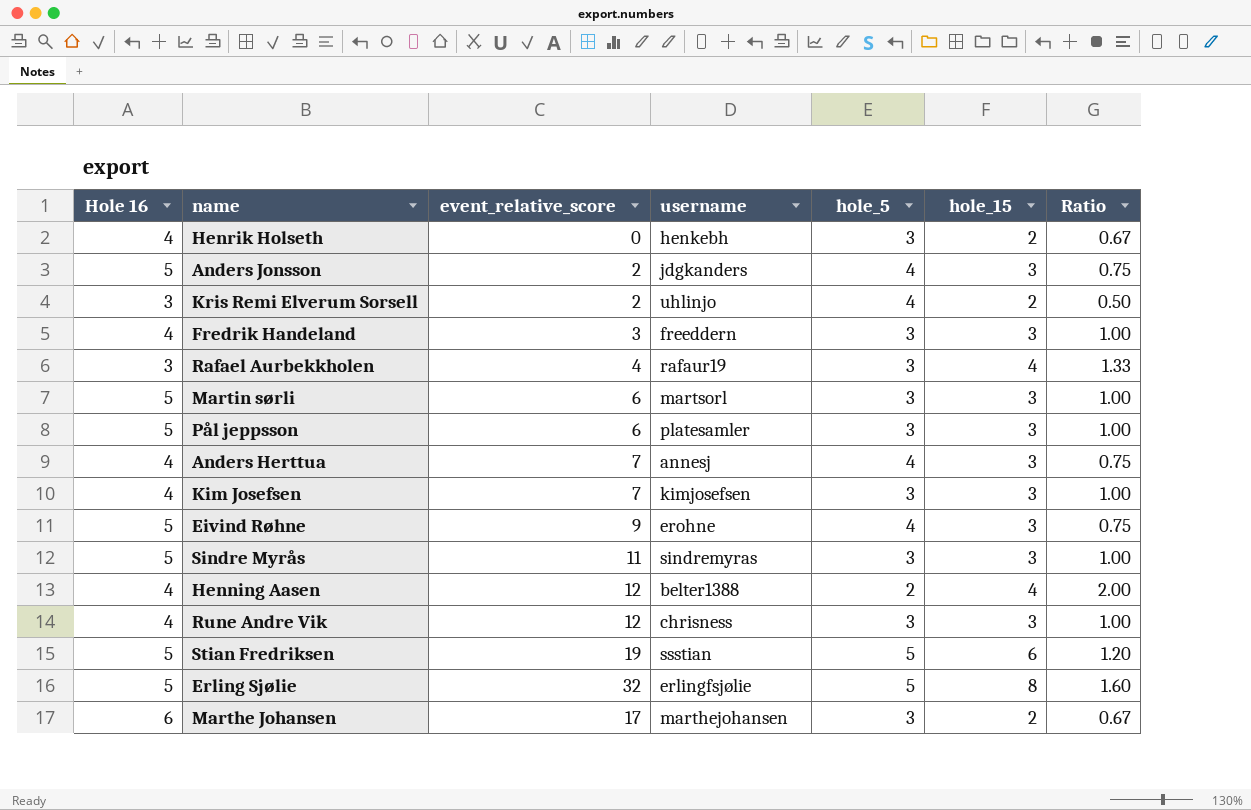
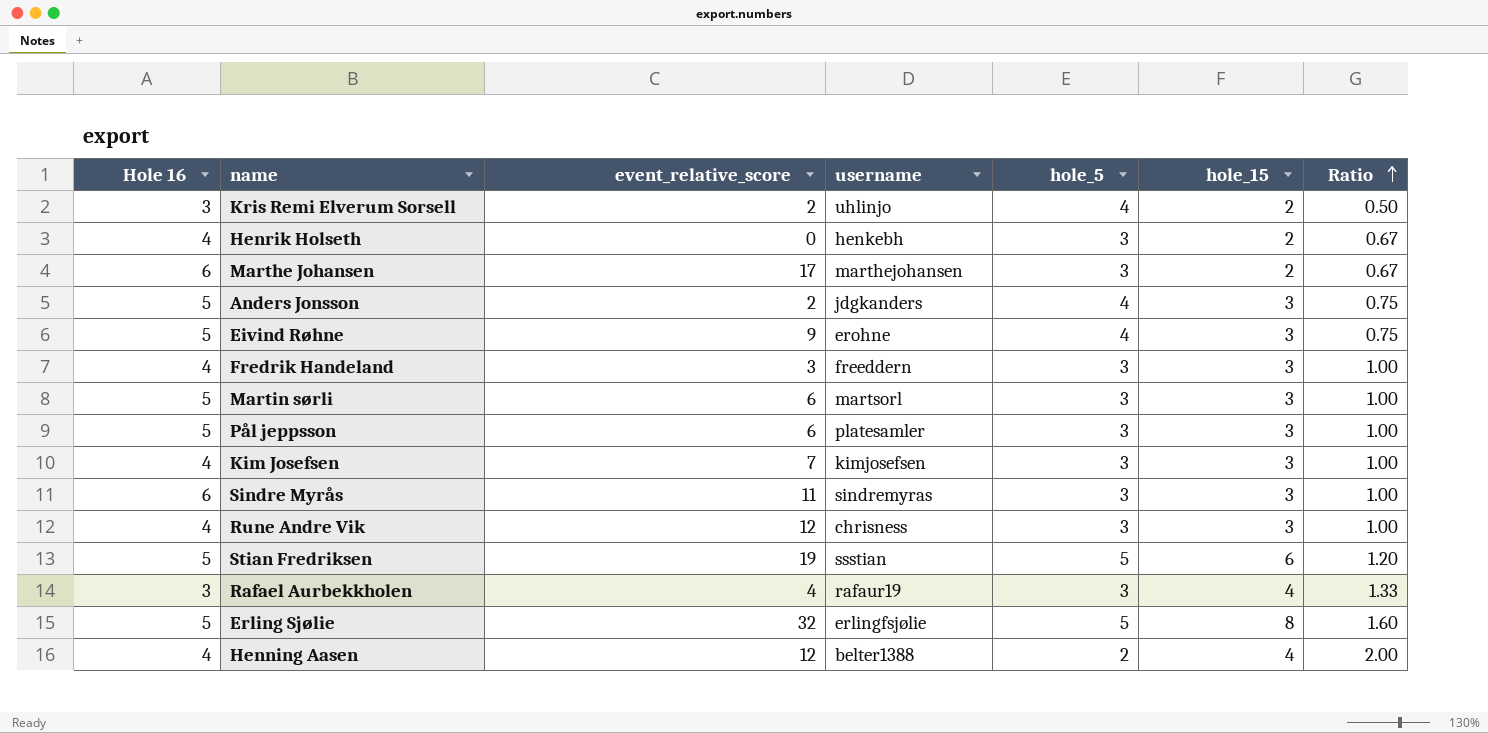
row order: none -> Ratio ascending
row Anders Herttua: 4 | 7 | annesj | 4 | 3 | 0.75 -> none
Sindre Myrås | Hole 16: 5 -> 6

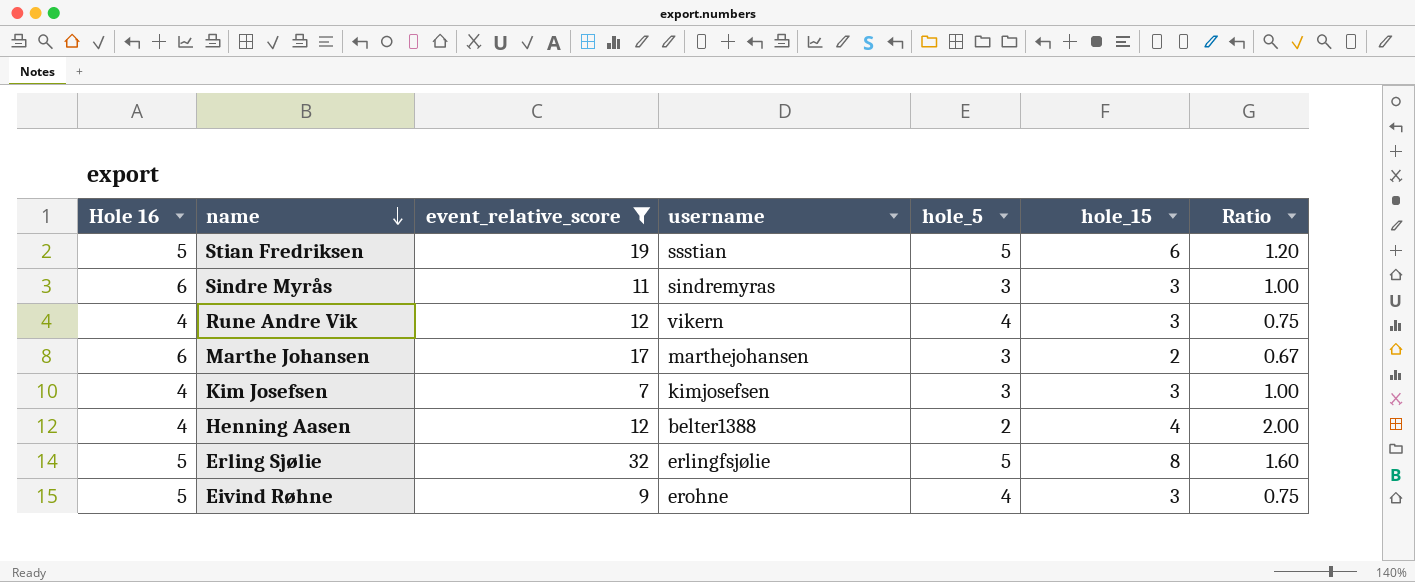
filter: none -> event_relative_score >= 7
row order: Ratio ascending -> name descending
Rune Andre Vik | username: chrisness -> vikern
Rune Andre Vik | hole_5: 3 -> 4
Rune Andre Vik | Ratio: 1.00 -> 0.75

